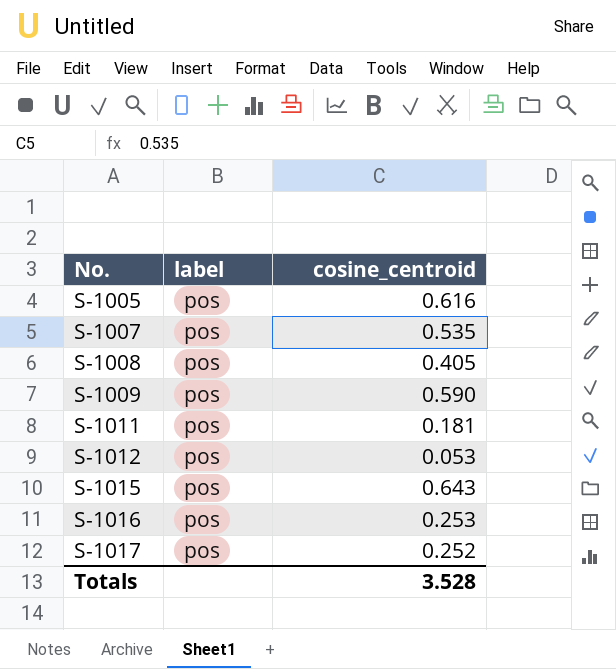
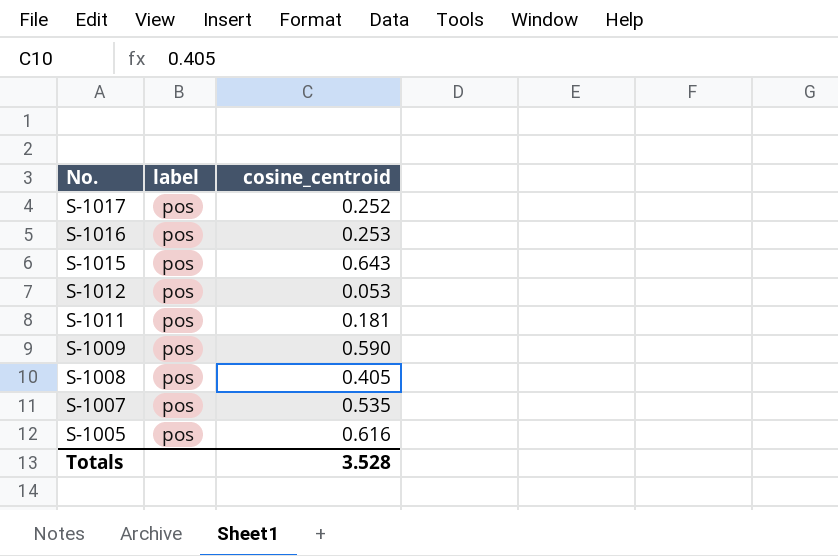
row order: No. ascending -> No. descending

